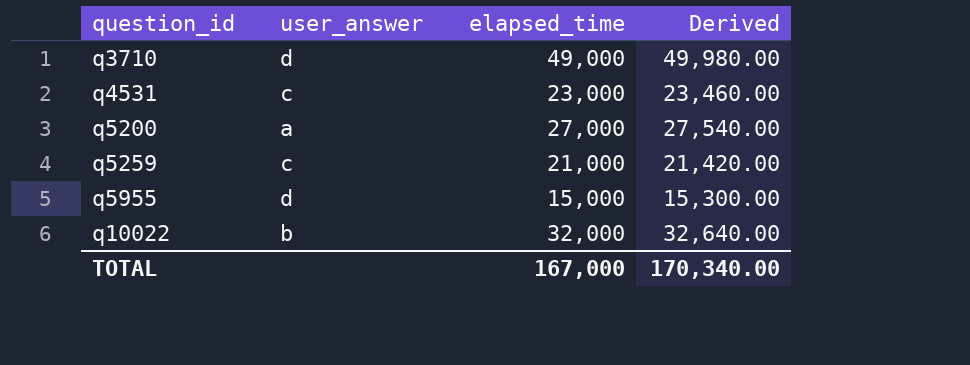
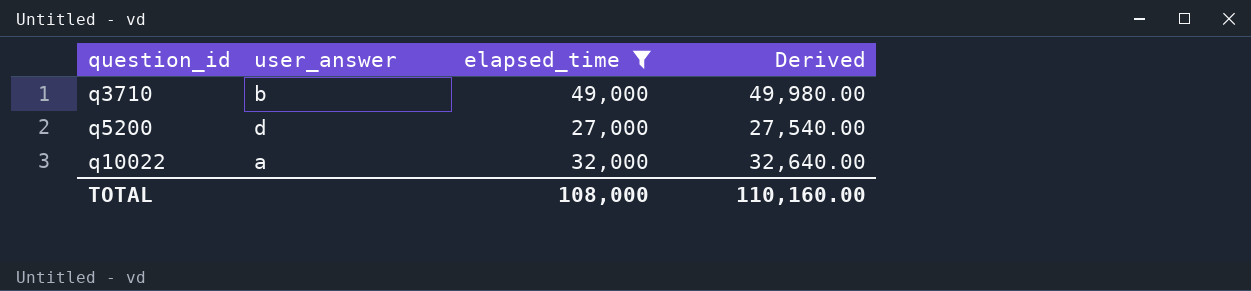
filter: none -> elapsed_time >= 27,000
q3710 | user_answer: d -> b
q5200 | user_answer: a -> d
q10022 | user_answer: b -> a
TOTAL | elapsed_time: 167,000 -> 108,000
TOTAL | Derived: 170,340.00 -> 110,160.00

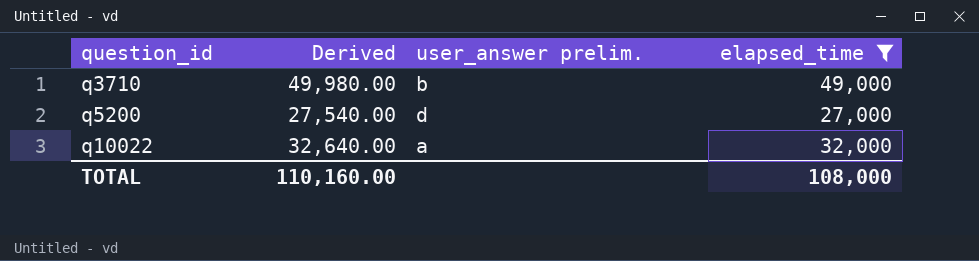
column Derived | position: 4 -> 2
column name: user_answer -> user_answer prelim.

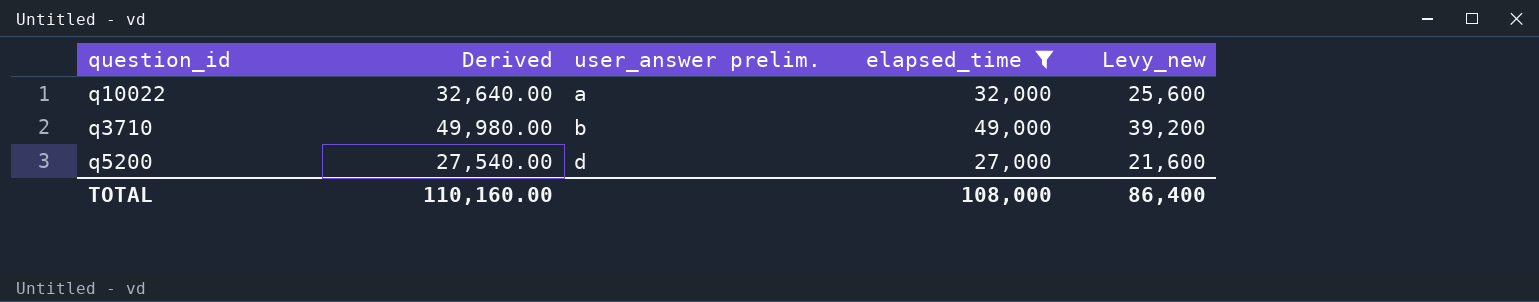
row order: question_id ascending -> user_answer prelim. ascending
column Levy_new | formula: none -> [elapsed_time] * 0.8

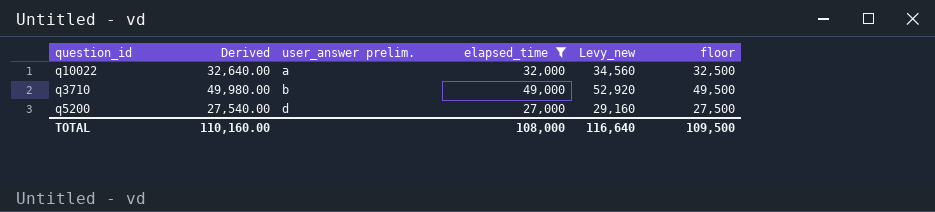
column Levy_new | formula: [elapsed_time] * 0.8 -> [elapsed_time] * 1.08
column floor | formula: none -> [elapsed_time] + 500
TOTAL | Levy_new: 86,400 -> 116,640

